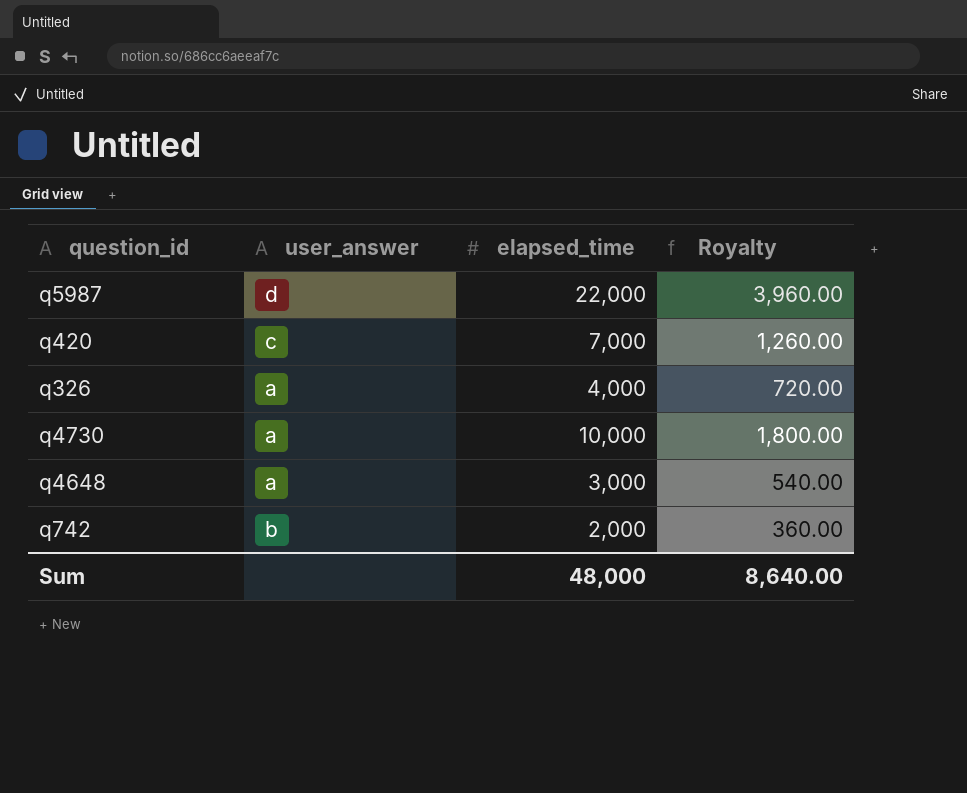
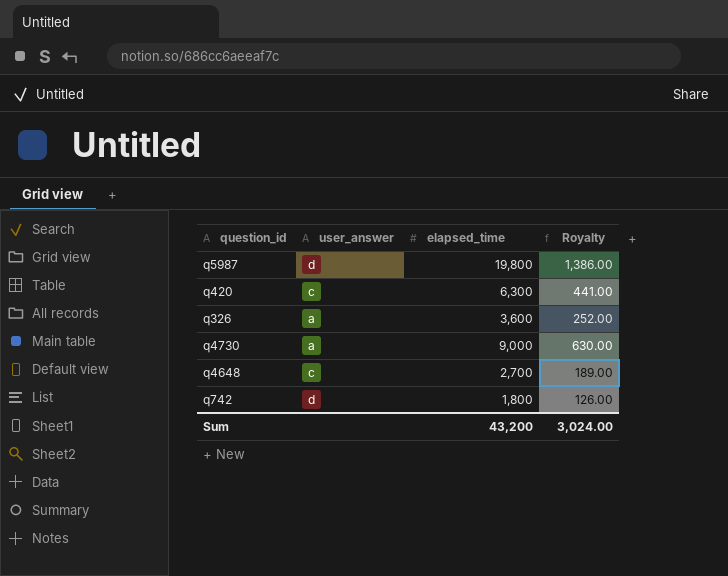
column Royalty | formula: [elapsed_time] * 0.18 -> [elapsed_time] * 0.07
q5987 | elapsed_time: 22,000 -> 19,800
q420 | elapsed_time: 7,000 -> 6,300
q326 | elapsed_time: 4,000 -> 3,600
q4730 | elapsed_time: 10,000 -> 9,000
q4648 | user_answer: a -> c
q4648 | elapsed_time: 3,000 -> 2,700
q742 | user_answer: b -> d
q742 | elapsed_time: 2,000 -> 1,800
Sum | elapsed_time: 48,000 -> 43,200
Sum | Royalty: 8,640.00 -> 3,024.00

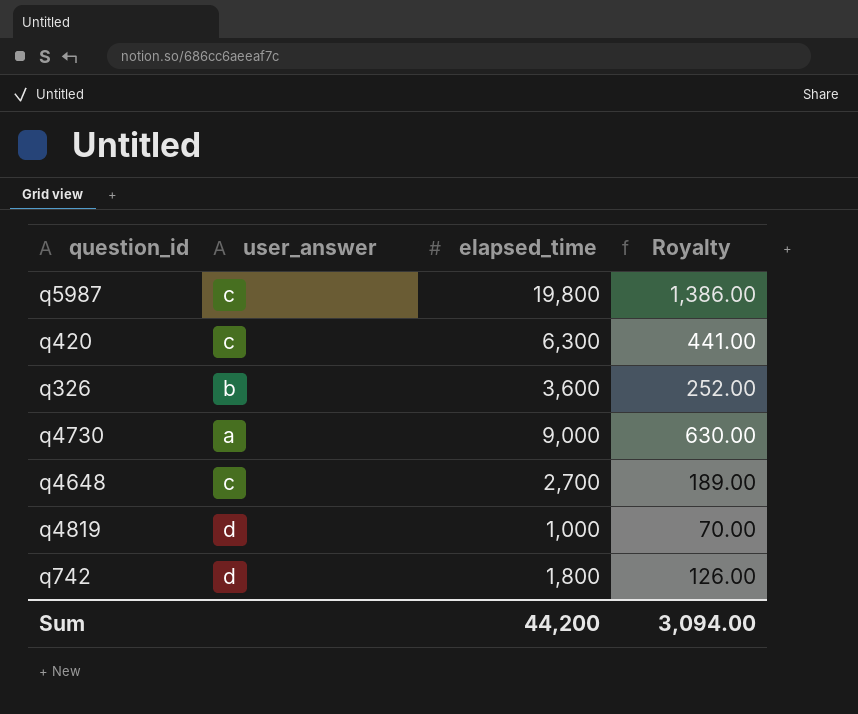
q5987 | user_answer: d -> c
q326 | user_answer: a -> b
row q4819: none -> d | 1,000 | 70.00
Sum | elapsed_time: 43,200 -> 44,200
Sum | Royalty: 3,024.00 -> 3,094.00

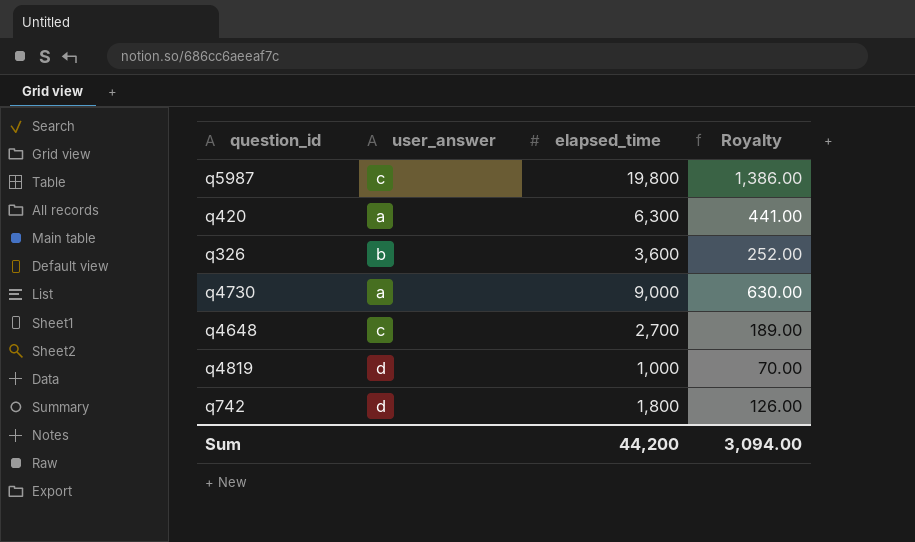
q420 | user_answer: c -> a

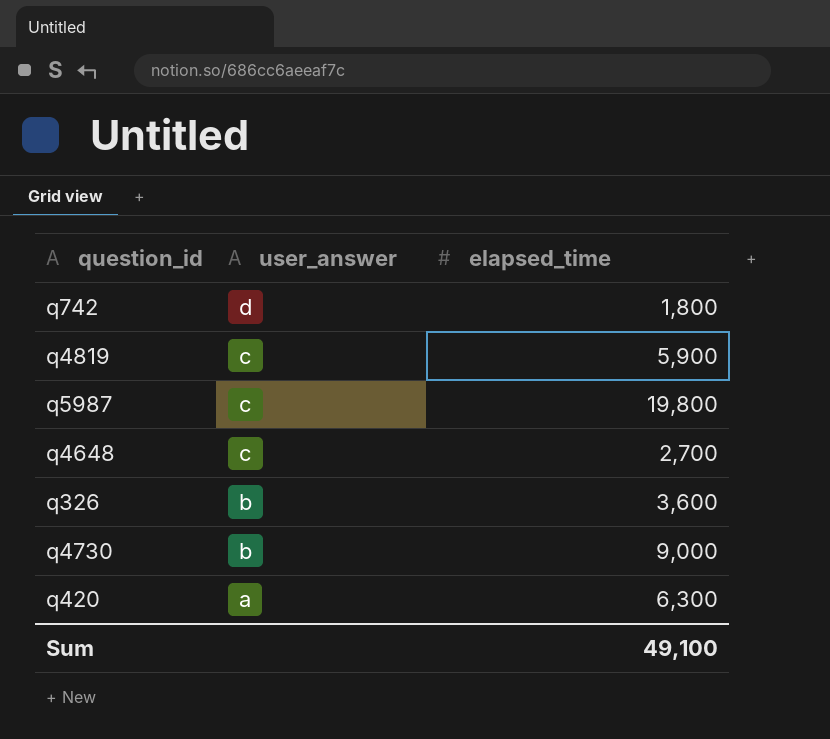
row order: none -> user_answer descending
column Royalty | formula: [elapsed_time] * 0.07 -> none
q4819 | user_answer: d -> c
q4819 | elapsed_time: 1,000 -> 5,900
q4730 | user_answer: a -> b
Sum | elapsed_time: 44,200 -> 49,100

